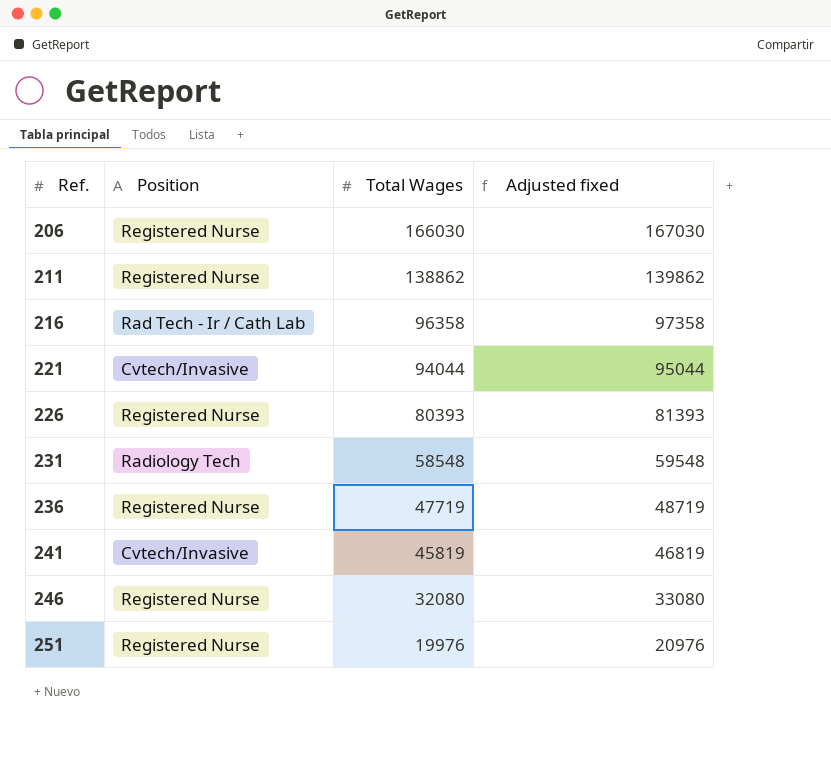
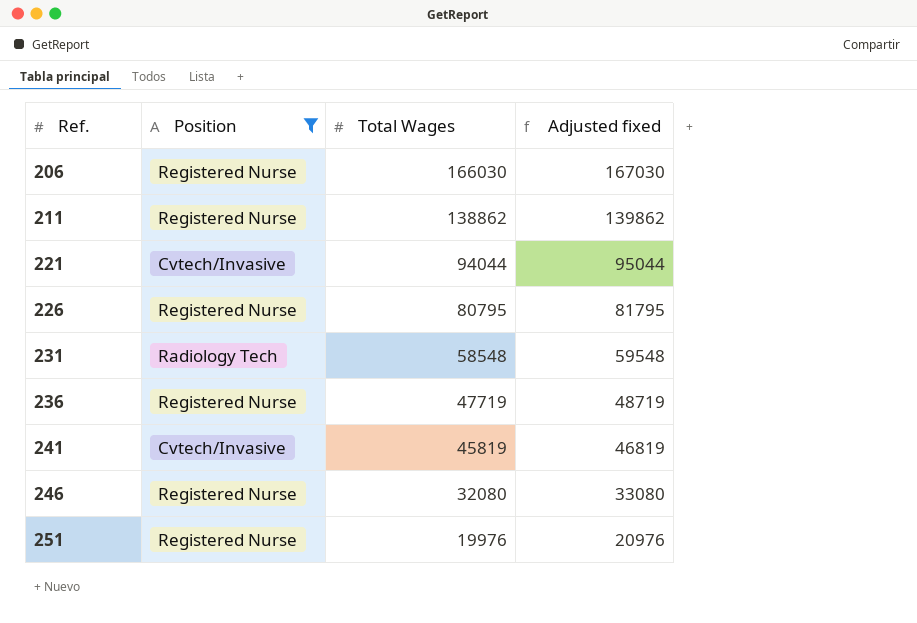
filter: none -> Position != Rad Tech - Ir / Cath Lab
226 | Total Wages: 80393 -> 80795
226 | Adjusted fixed: 81393 -> 81795

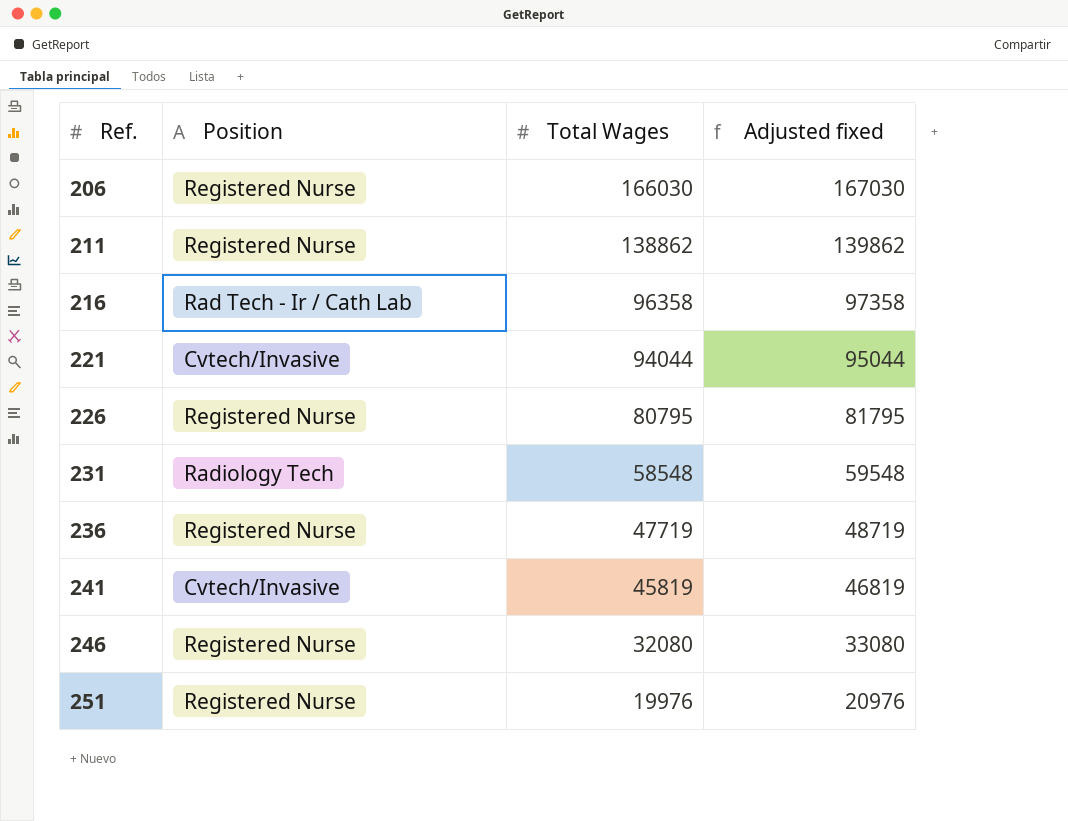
filter: Position != Rad Tech - Ir / Cath Lab -> none

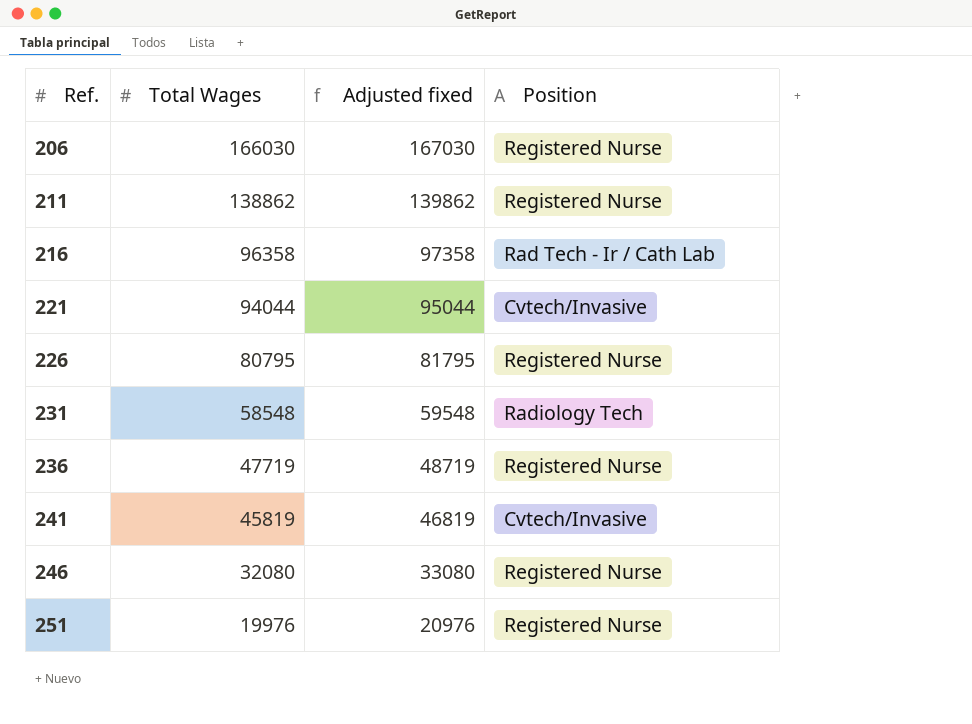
column Position | position: 2 -> 4

